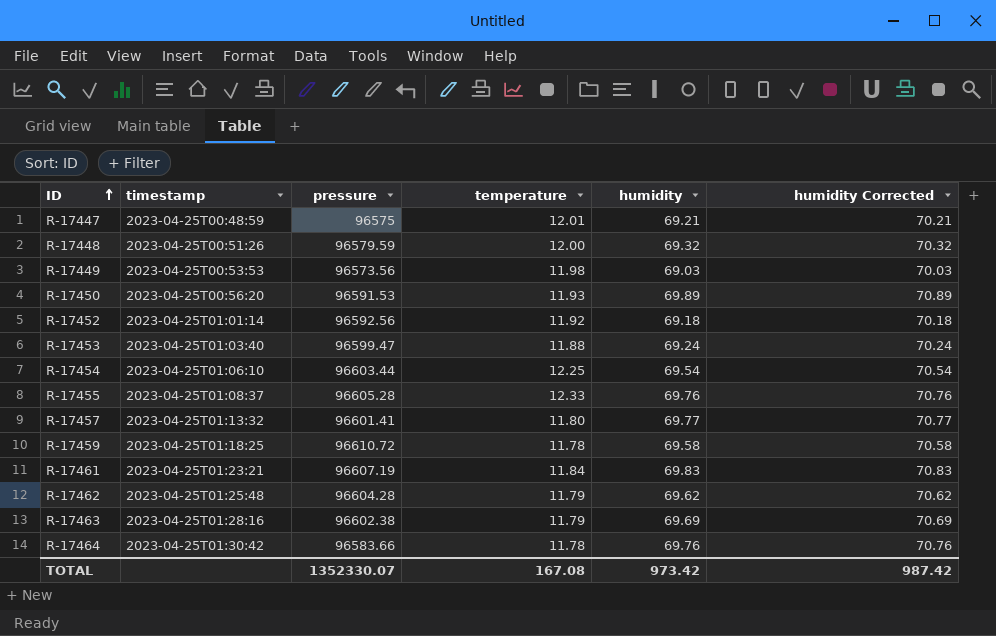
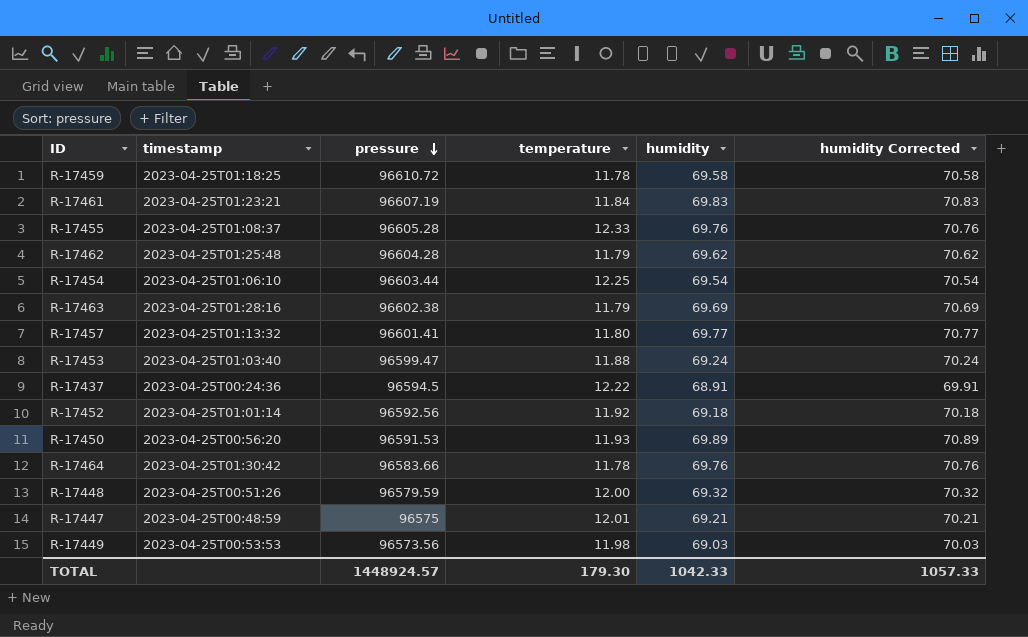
row order: ID ascending -> pressure descending
row R-17437: none -> 2023-04-25T00:24:36 | 96594.5 | 12.22 | 68.91 | 69.91
TOTAL | pressure: 1352330.07 -> 1448924.57
TOTAL | temperature: 167.08 -> 179.30
TOTAL | humidity: 973.42 -> 1042.33
TOTAL | humidity Corrected: 987.42 -> 1057.33

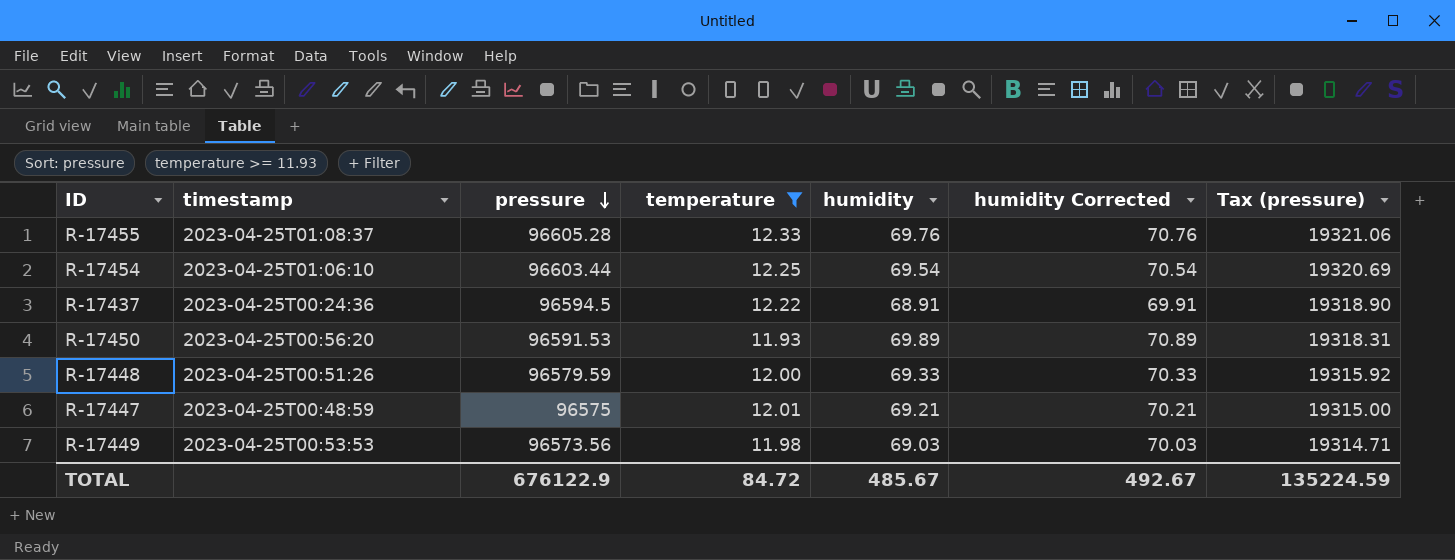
filter: none -> temperature >= 11.93
column Tax (pressure) | formula: none -> [pressure] * 0.2
R-17448 | humidity: 69.32 -> 69.33
R-17448 | humidity Corrected: 70.32 -> 70.33
TOTAL | pressure: 1448924.57 -> 676122.9
TOTAL | temperature: 179.30 -> 84.72
TOTAL | humidity: 1042.33 -> 485.67
TOTAL | humidity Corrected: 1057.33 -> 492.67

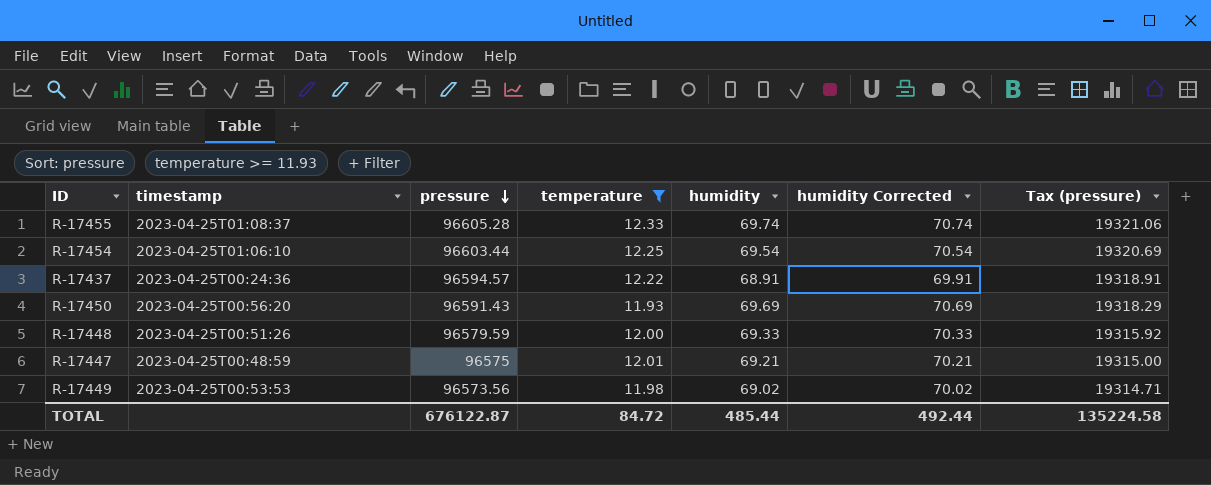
R-17455 | humidity: 69.76 -> 69.74
R-17455 | humidity Corrected: 70.76 -> 70.74
R-17437 | pressure: 96594.5 -> 96594.57
R-17437 | Tax (pressure): 19318.90 -> 19318.91
R-17450 | pressure: 96591.53 -> 96591.43
R-17450 | humidity: 69.89 -> 69.69
R-17450 | humidity Corrected: 70.89 -> 70.69
R-17450 | Tax (pressure): 19318.31 -> 19318.29
R-17449 | humidity: 69.03 -> 69.02
R-17449 | humidity Corrected: 70.03 -> 70.02
TOTAL | pressure: 676122.9 -> 676122.87
TOTAL | humidity: 485.67 -> 485.44
TOTAL | humidity Corrected: 492.67 -> 492.44
TOTAL | Tax (pressure): 135224.59 -> 135224.58

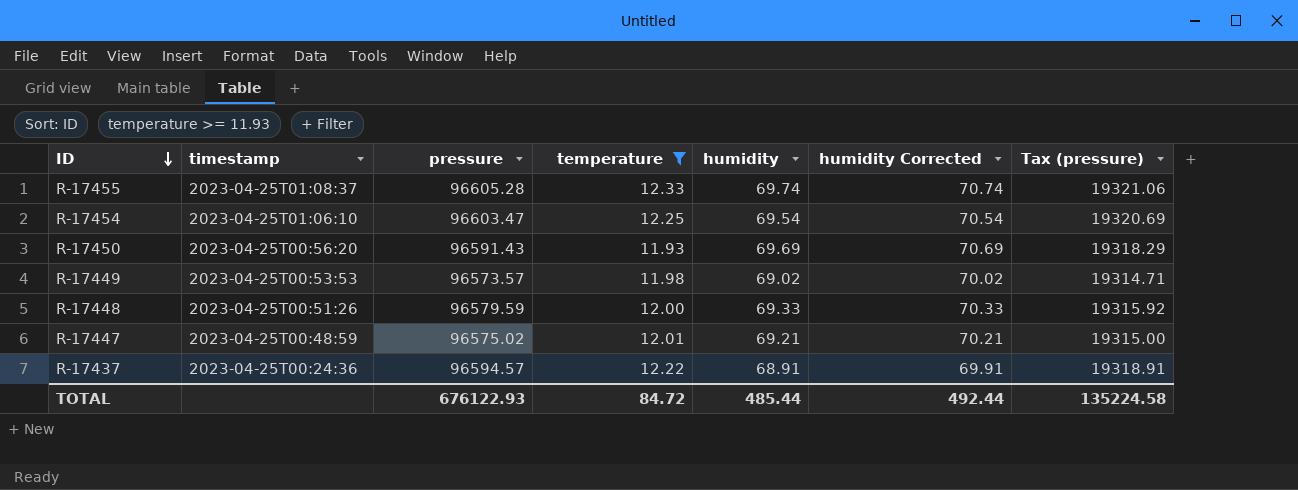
row order: pressure descending -> ID descending
R-17454 | pressure: 96603.44 -> 96603.47
R-17449 | pressure: 96573.56 -> 96573.57
R-17447 | pressure: 96575 -> 96575.02
TOTAL | pressure: 676122.87 -> 676122.93

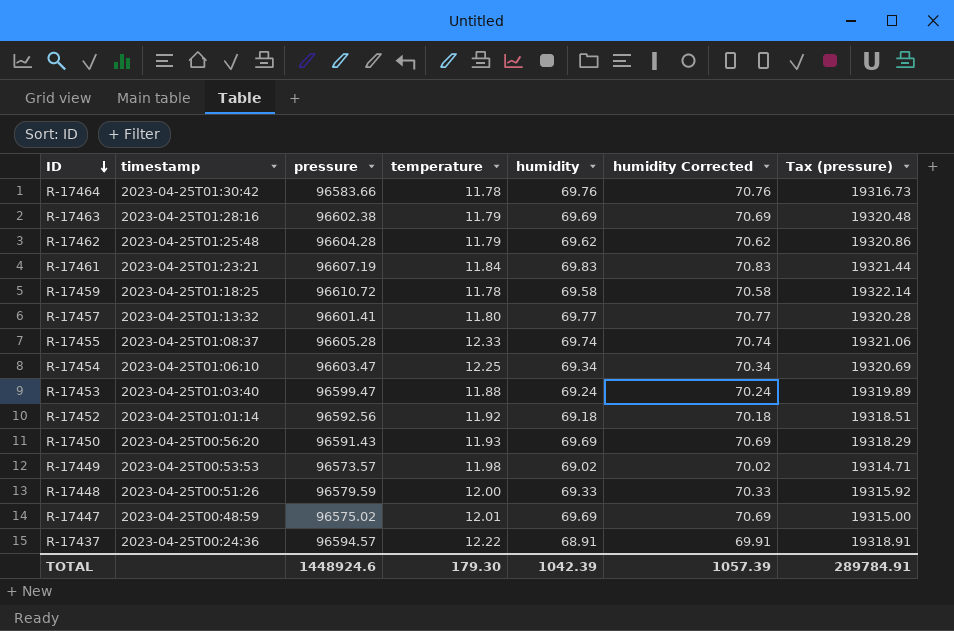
filter: temperature >= 11.93 -> none
R-17454 | humidity: 69.54 -> 69.34
R-17454 | humidity Corrected: 70.54 -> 70.34
R-17447 | humidity: 69.21 -> 69.69
R-17447 | humidity Corrected: 70.21 -> 70.69
TOTAL | pressure: 676122.93 -> 1448924.6
TOTAL | temperature: 84.72 -> 179.30
TOTAL | humidity: 485.44 -> 1042.39
TOTAL | humidity Corrected: 492.44 -> 1057.39
TOTAL | Tax (pressure): 135224.58 -> 289784.91

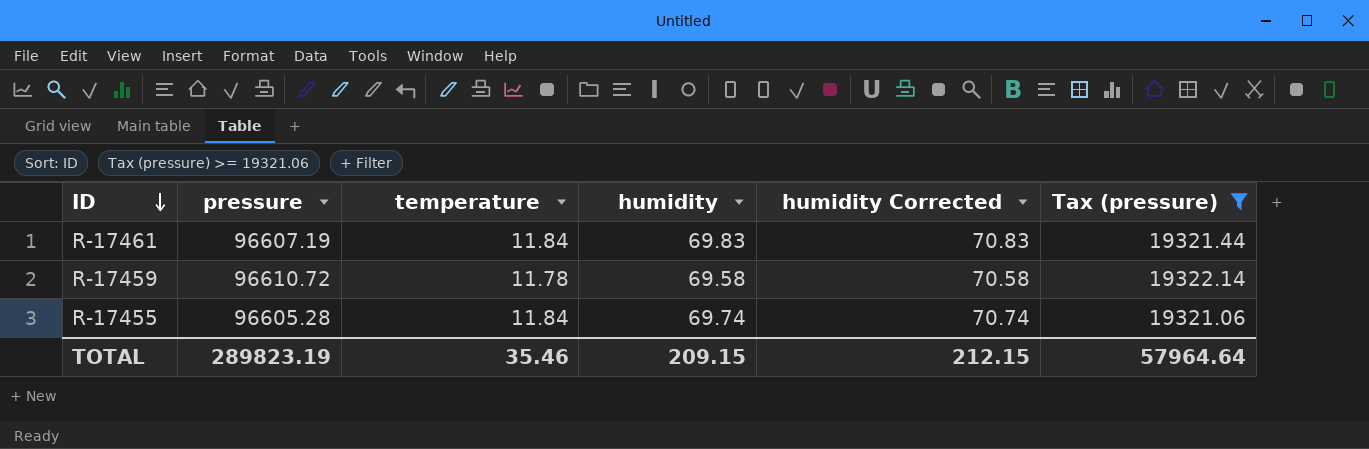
filter: none -> Tax (pressure) >= 19321.06
column timestamp | position: 2 -> none
R-17455 | temperature: 12.33 -> 11.84
TOTAL | pressure: 1448924.6 -> 289823.19
TOTAL | temperature: 179.30 -> 35.46
TOTAL | humidity: 1042.39 -> 209.15
TOTAL | humidity Corrected: 1057.39 -> 212.15
TOTAL | Tax (pressure): 289784.91 -> 57964.64

